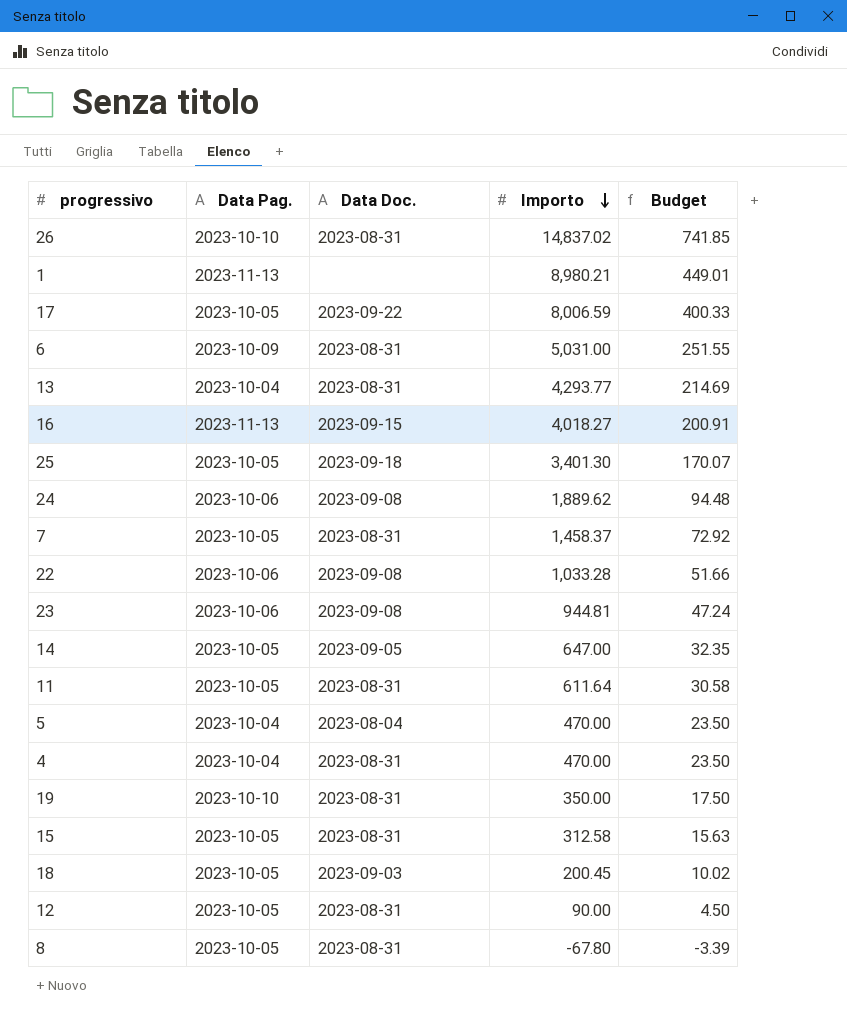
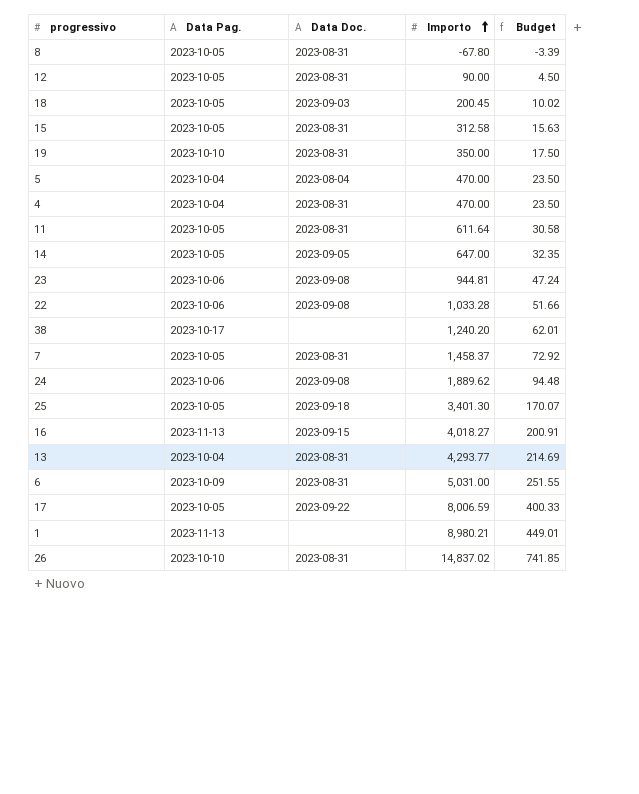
row order: Importo descending -> Importo ascending
row 38: none -> 2023-10-17 | none | 1,240.20 | 62.01

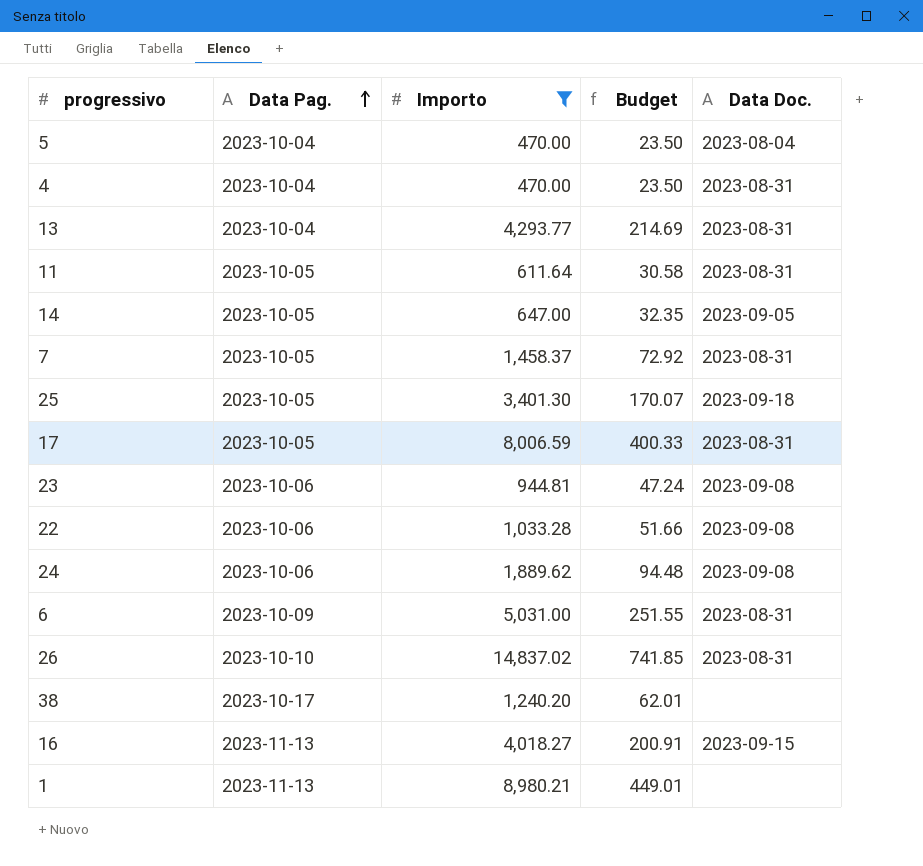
filter: none -> Importo >= 470.00
row order: Importo ascending -> Data Pag. ascending
column Data Doc. | position: 3 -> 5
17 | Data Doc.: 2023-09-22 -> 2023-08-31

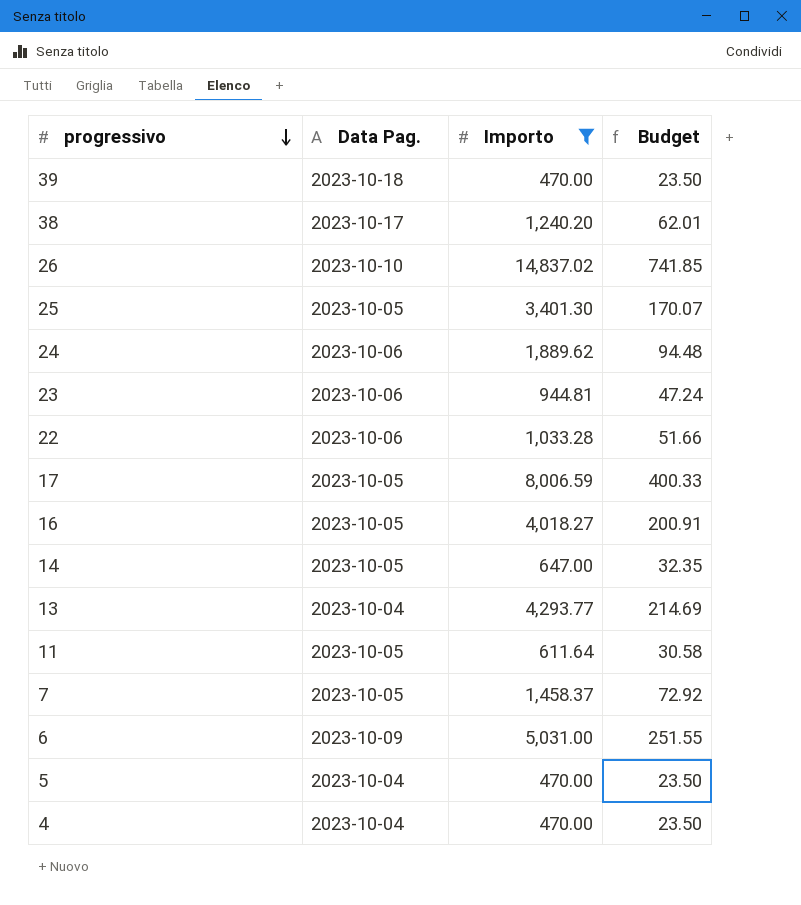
row order: Data Pag. ascending -> progressivo descending
column Data Doc. | position: 5 -> none
row 1: 2023-11-13 | 8,980.21 | 449.01 | none -> none
row 39: none -> 2023-10-18 | 470.00 | 23.50
16 | Data Pag.: 2023-11-13 -> 2023-10-05

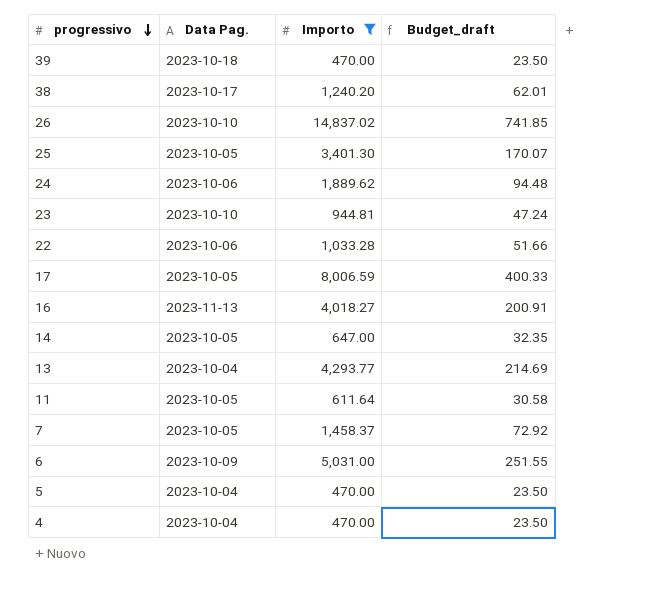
column name: Budget -> Budget_draft
23 | Data Pag.: 2023-10-06 -> 2023-10-10
16 | Data Pag.: 2023-10-05 -> 2023-11-13

